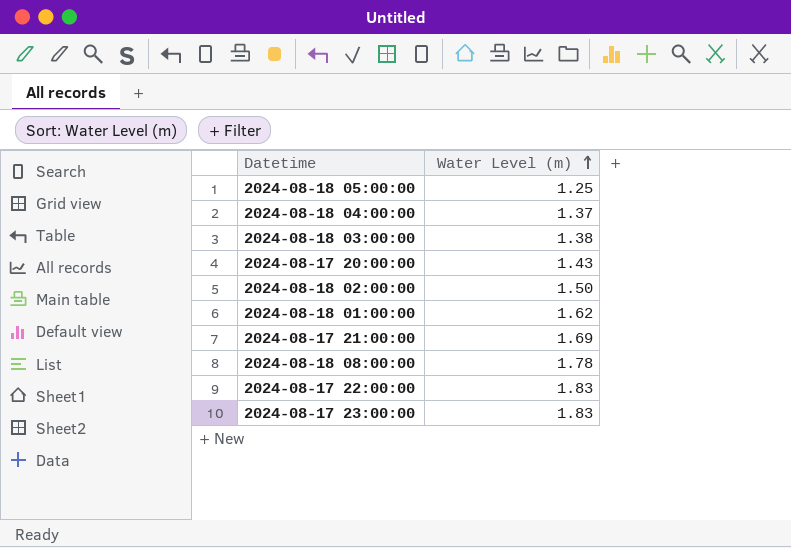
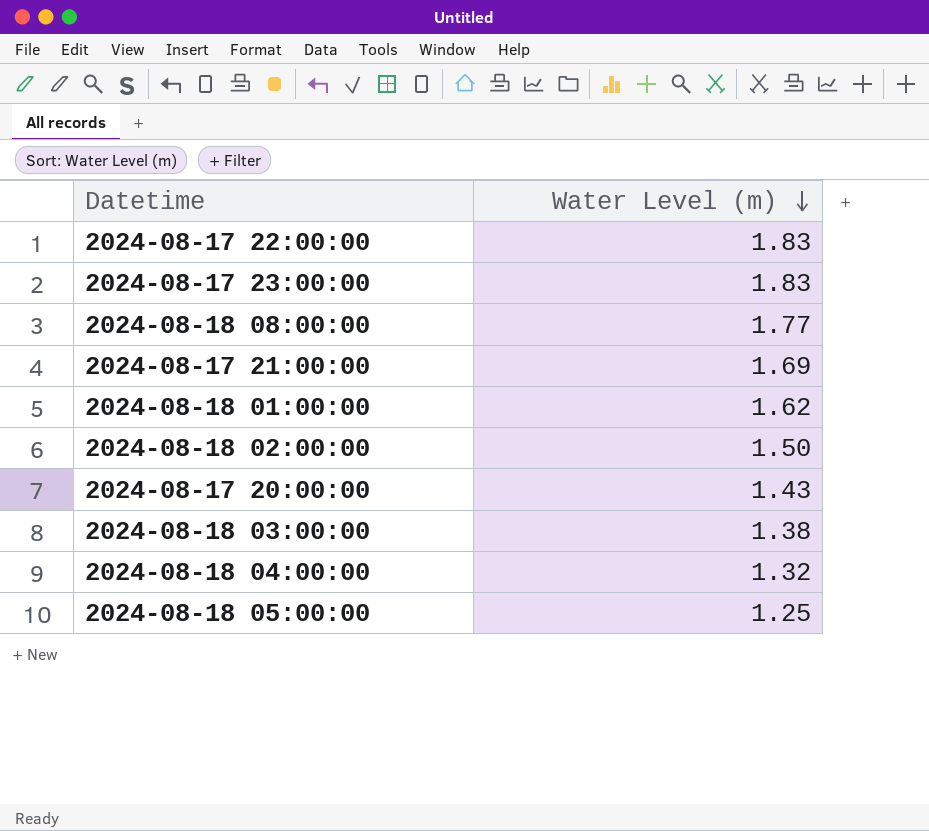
row order: Water Level (m) ascending -> Water Level (m) descending
2024-08-18 08:00:00 | Water Level (m): 1.78 -> 1.77
2024-08-18 04:00:00 | Water Level (m): 1.37 -> 1.32

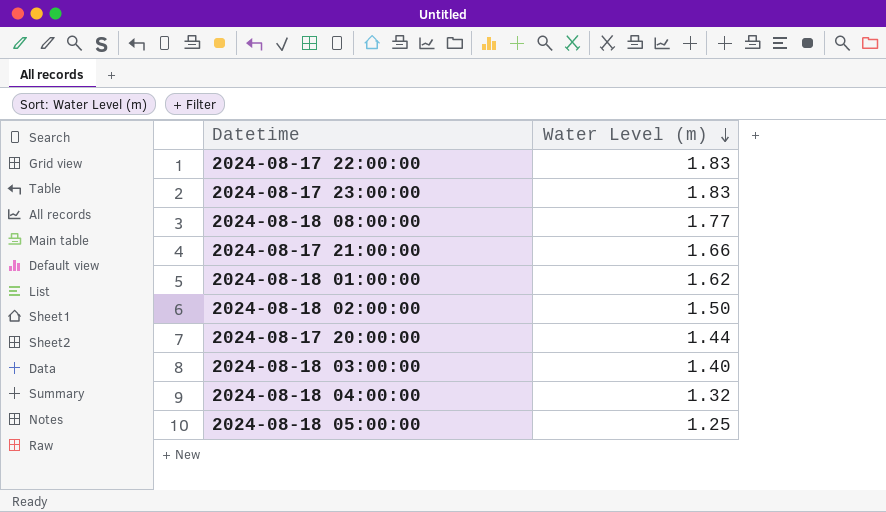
2024-08-17 21:00:00 | Water Level (m): 1.69 -> 1.66
2024-08-17 20:00:00 | Water Level (m): 1.43 -> 1.44
2024-08-18 03:00:00 | Water Level (m): 1.38 -> 1.40

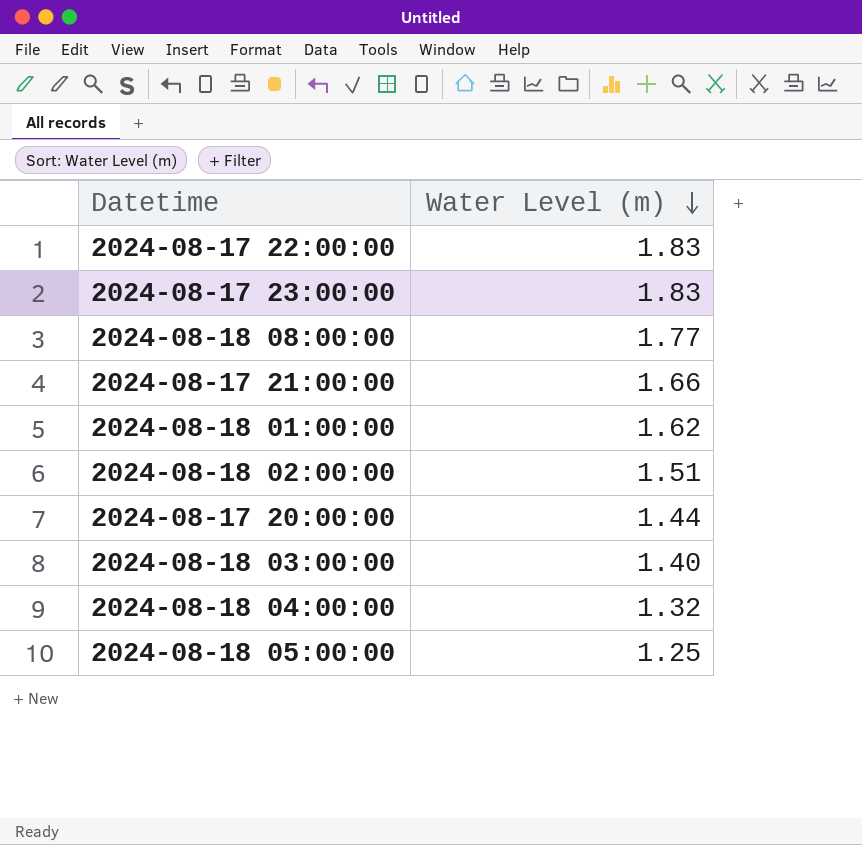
2024-08-18 02:00:00 | Water Level (m): 1.50 -> 1.51

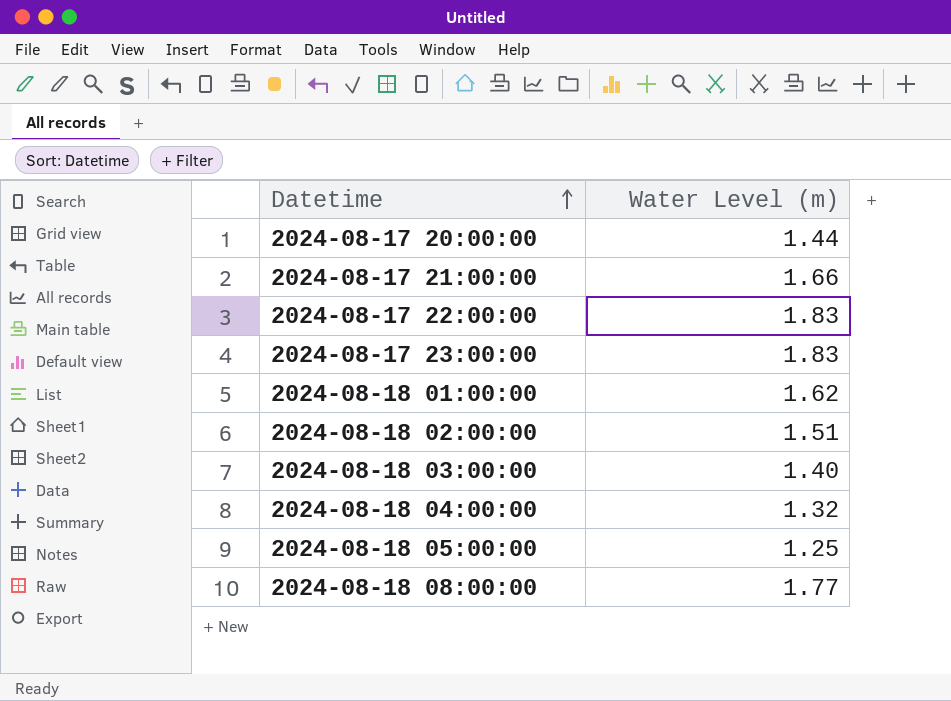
row order: Water Level (m) descending -> Datetime ascending

